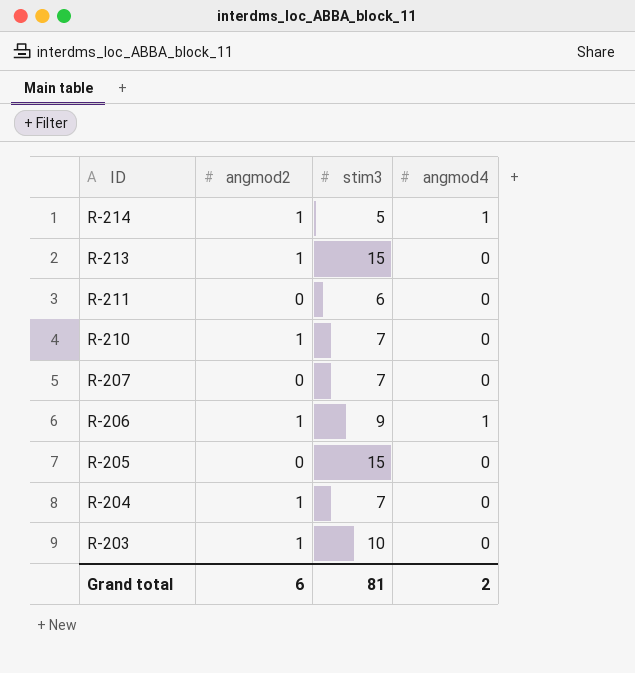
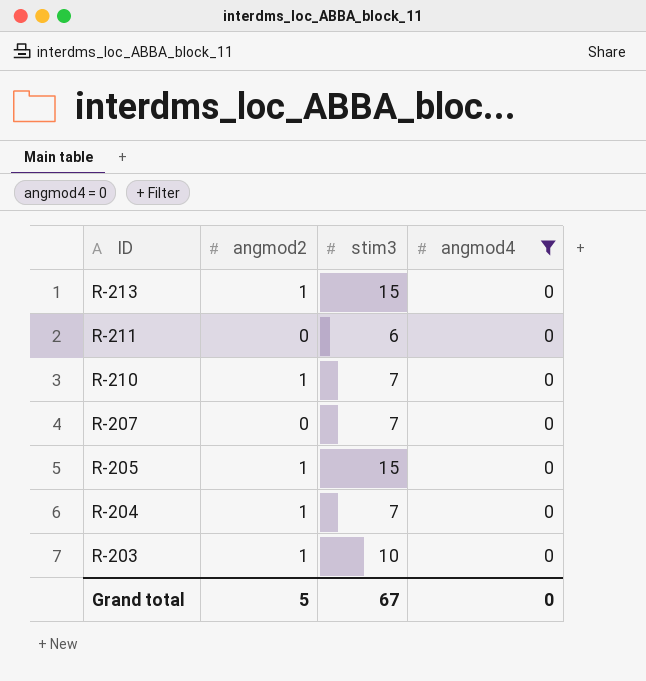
filter: none -> angmod4 = 0
R-205 | angmod2: 0 -> 1
Grand total | angmod2: 6 -> 5
Grand total | stim3: 81 -> 67
Grand total | angmod4: 2 -> 0

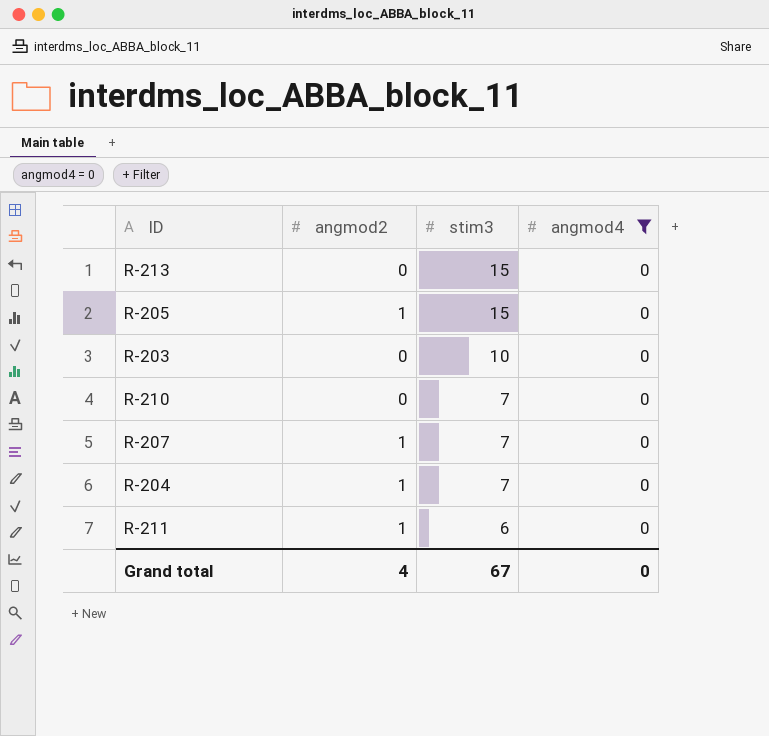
row order: ID descending -> stim3 descending
R-213 | angmod2: 1 -> 0
R-203 | angmod2: 1 -> 0
R-210 | angmod2: 1 -> 0
R-207 | angmod2: 0 -> 1
R-211 | angmod2: 0 -> 1
Grand total | angmod2: 5 -> 4

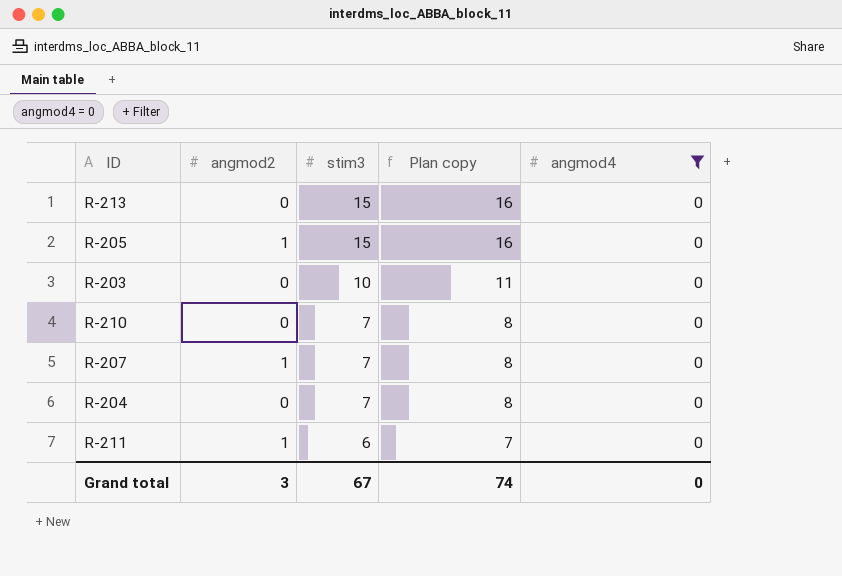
column Plan copy | formula: none -> [stim3] + 1
R-204 | angmod2: 1 -> 0
Grand total | angmod2: 4 -> 3

